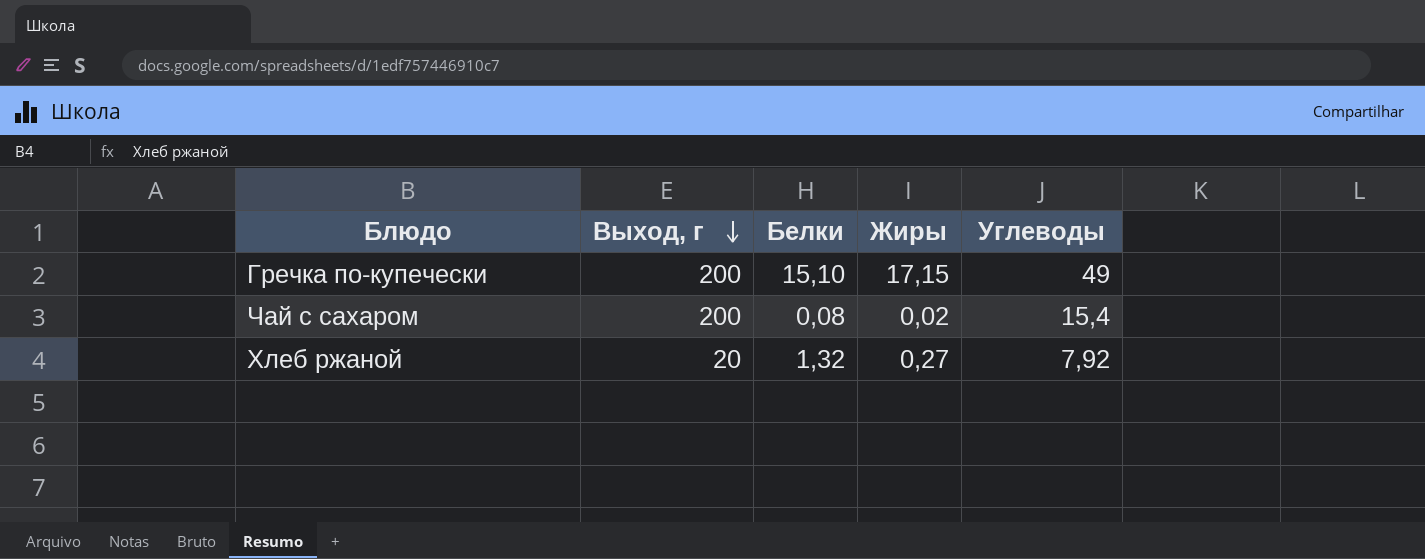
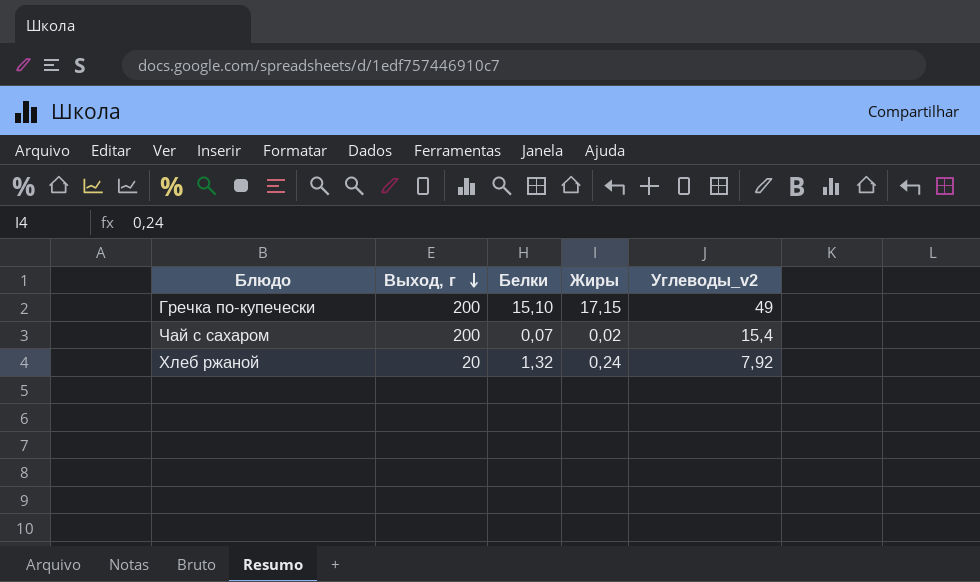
column name: Углеводы -> Углеводы_v2
Чай с сахаром | Белки: 0,08 -> 0,07
Хлеб ржаной | Жиры: 0,27 -> 0,24

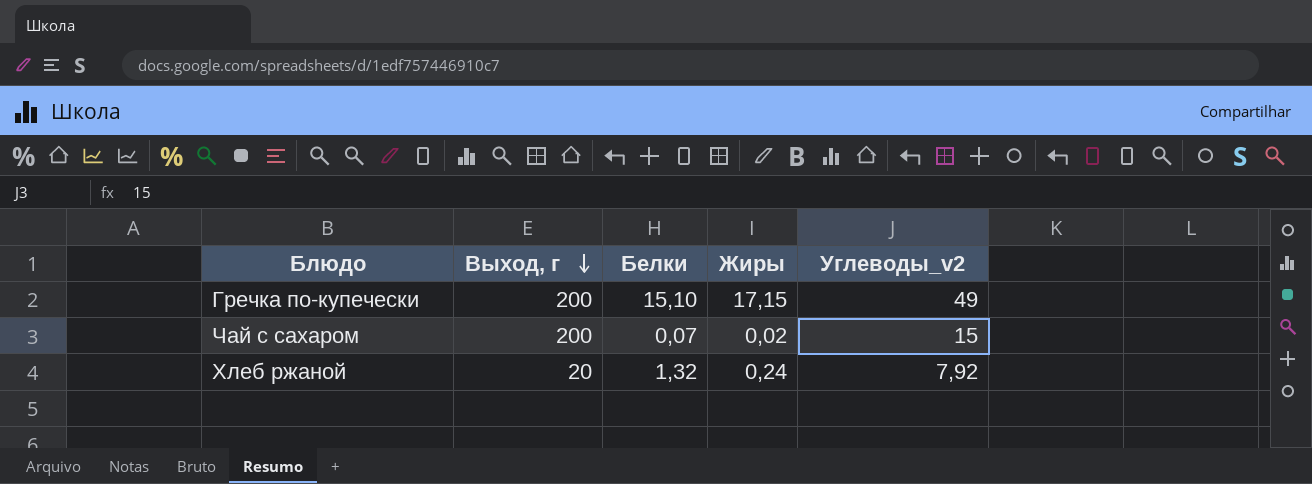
Чай с сахаром | Углеводы_v2: 15,4 -> 15

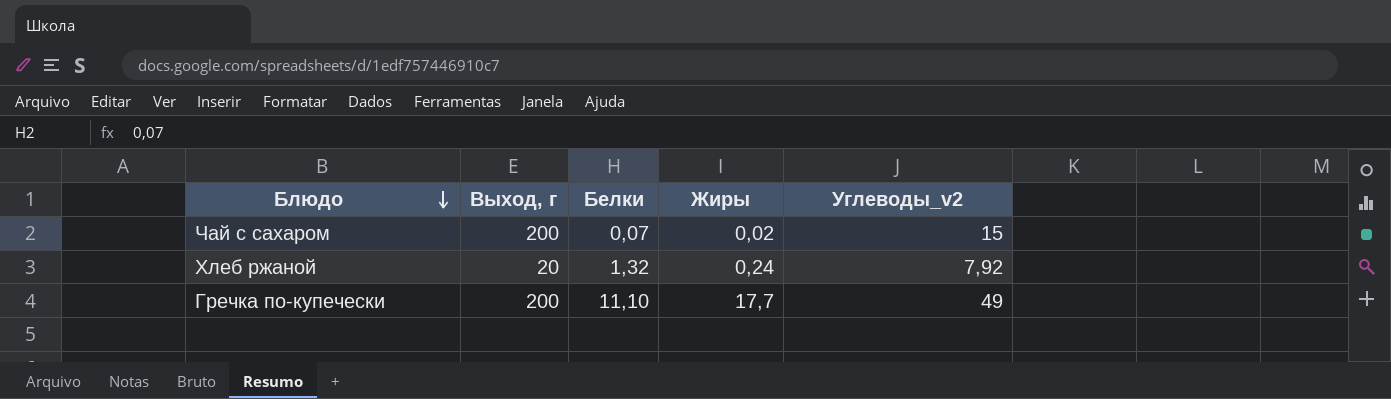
row order: Выход, г descending -> Блюдо descending
Гречка по-купечески | Белки: 15,10 -> 11,10
Гречка по-купечески | Жиры: 17,15 -> 17,7

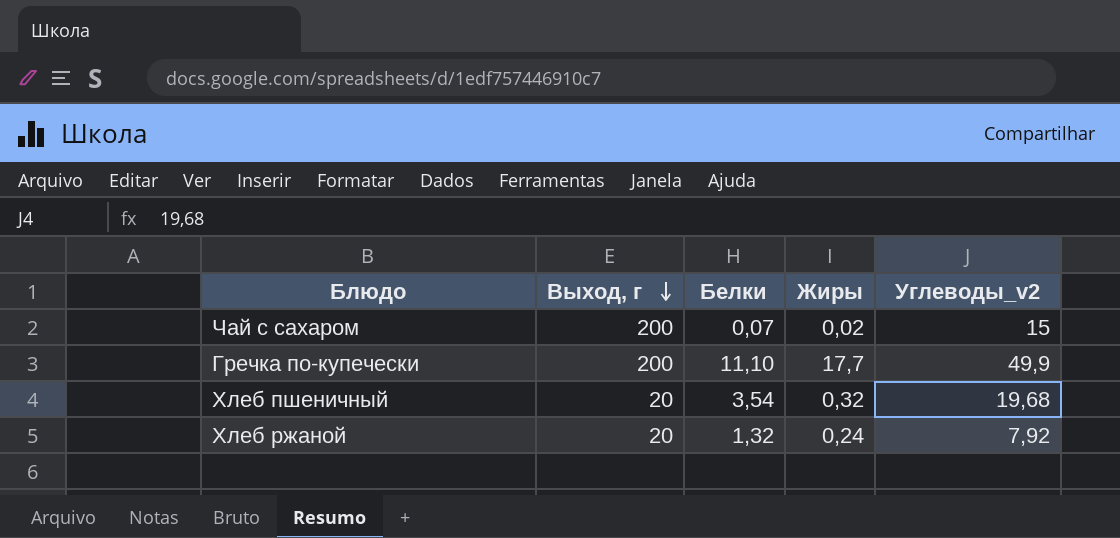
row order: Блюдо descending -> Выход, г descending
Гречка по-купечески | Углеводы_v2: 49 -> 49,9
row Хлеб пшеничный: none -> 20 | 3,54 | 0,32 | 19,68

